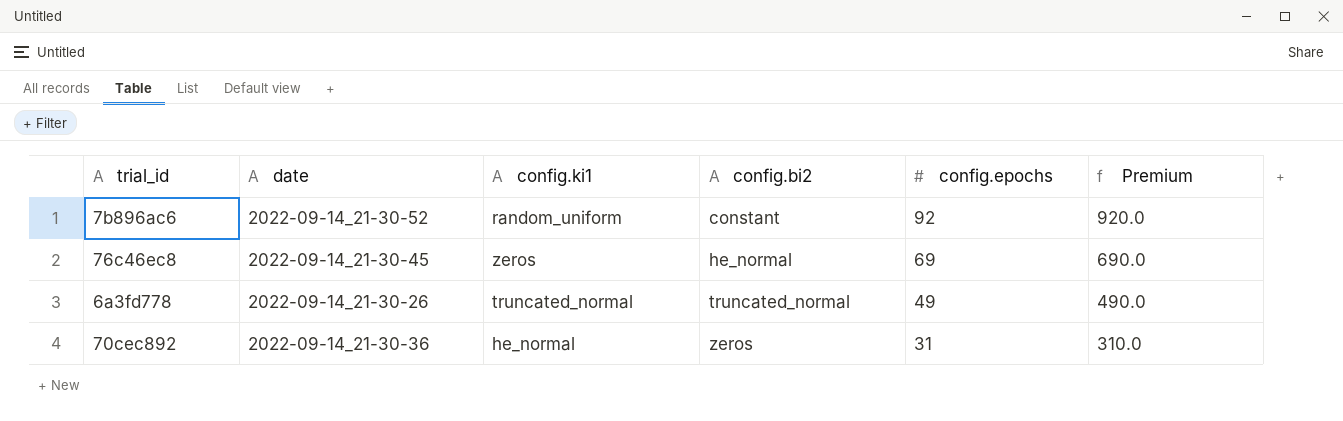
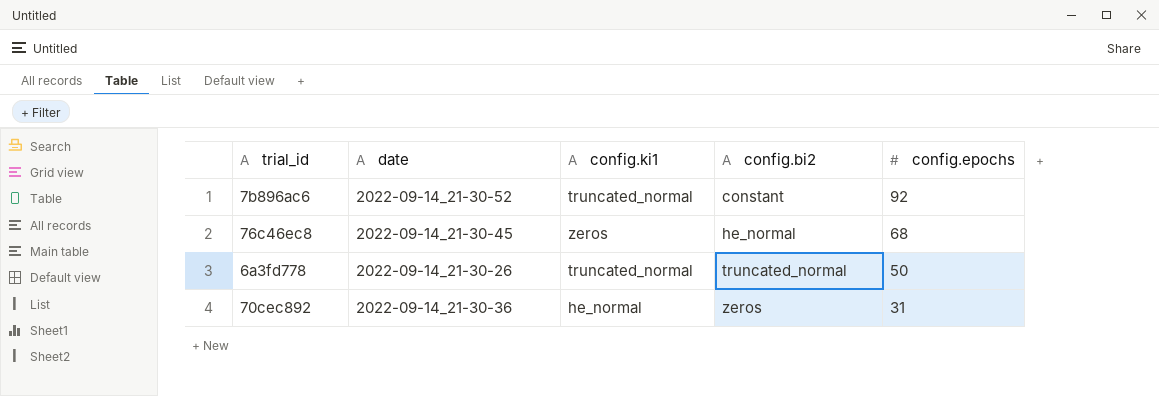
column Premium | formula: [config.epochs] * 10 -> none
7b896ac6 | config.ki1: random_uniform -> truncated_normal
76c46ec8 | config.epochs: 69 -> 68
6a3fd778 | config.epochs: 49 -> 50

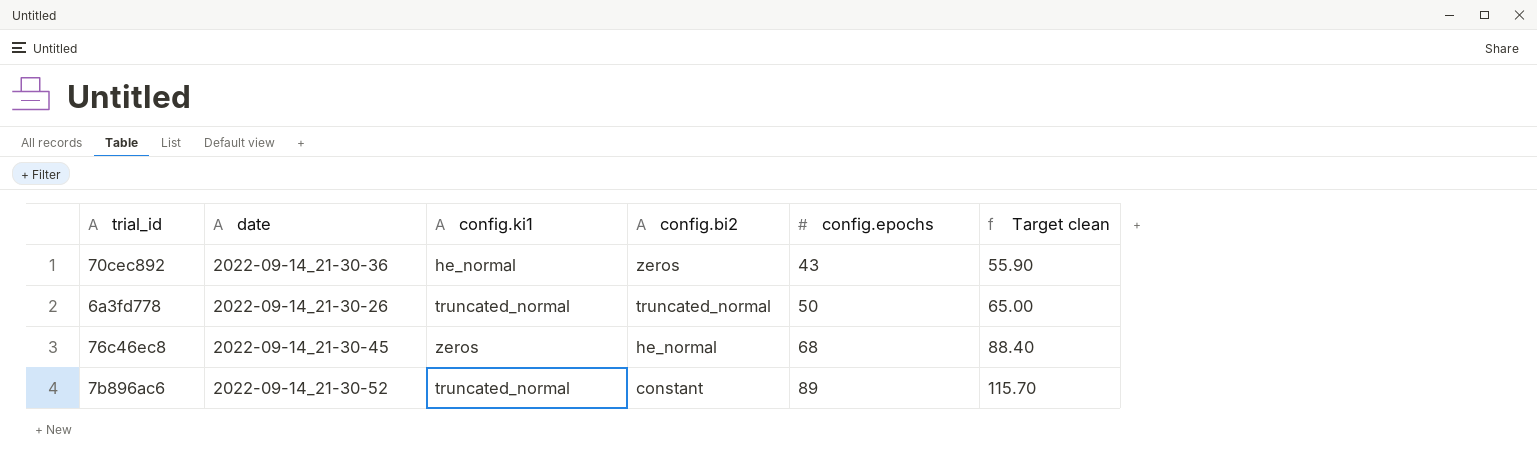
row order: config.bi2 ascending -> config.bi2 descending
column Target clean | formula: none -> [config.epochs] * 1.3
70cec892 | config.epochs: 31 -> 43
7b896ac6 | config.epochs: 92 -> 89

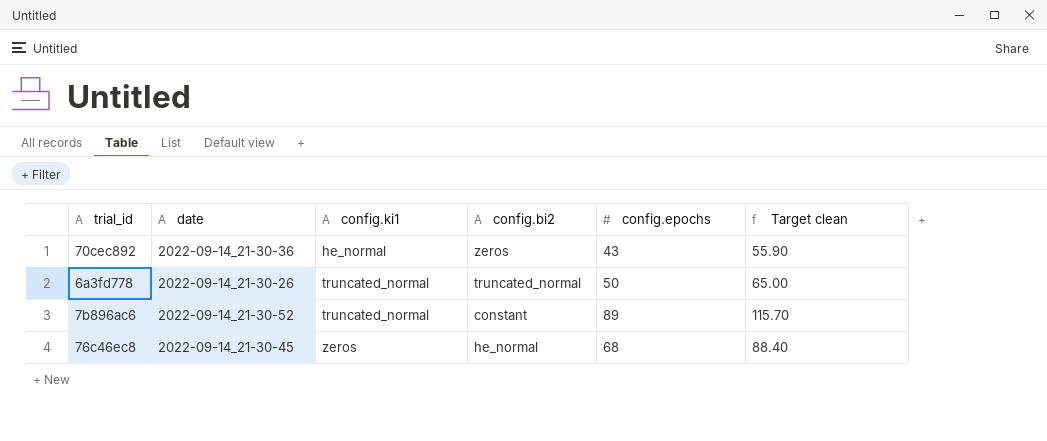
row order: config.bi2 descending -> config.ki1 ascending

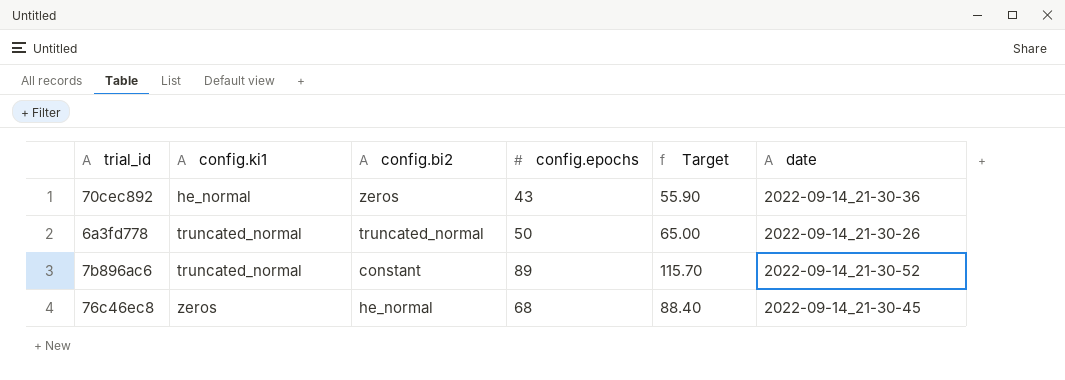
column name: Target clean -> Target
column date | position: 2 -> 6

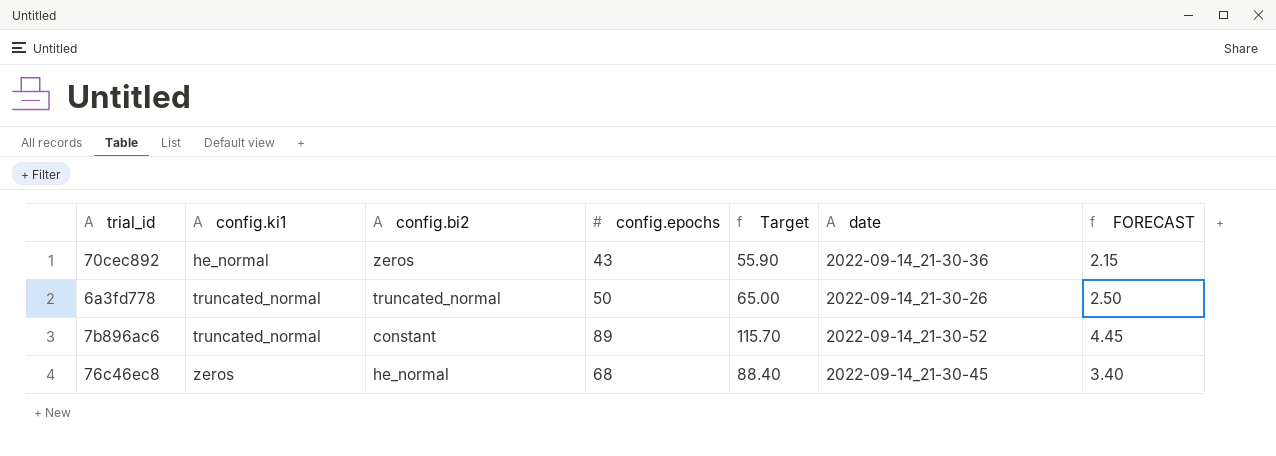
column FORECAST | formula: none -> [config.epochs] * 0.05

